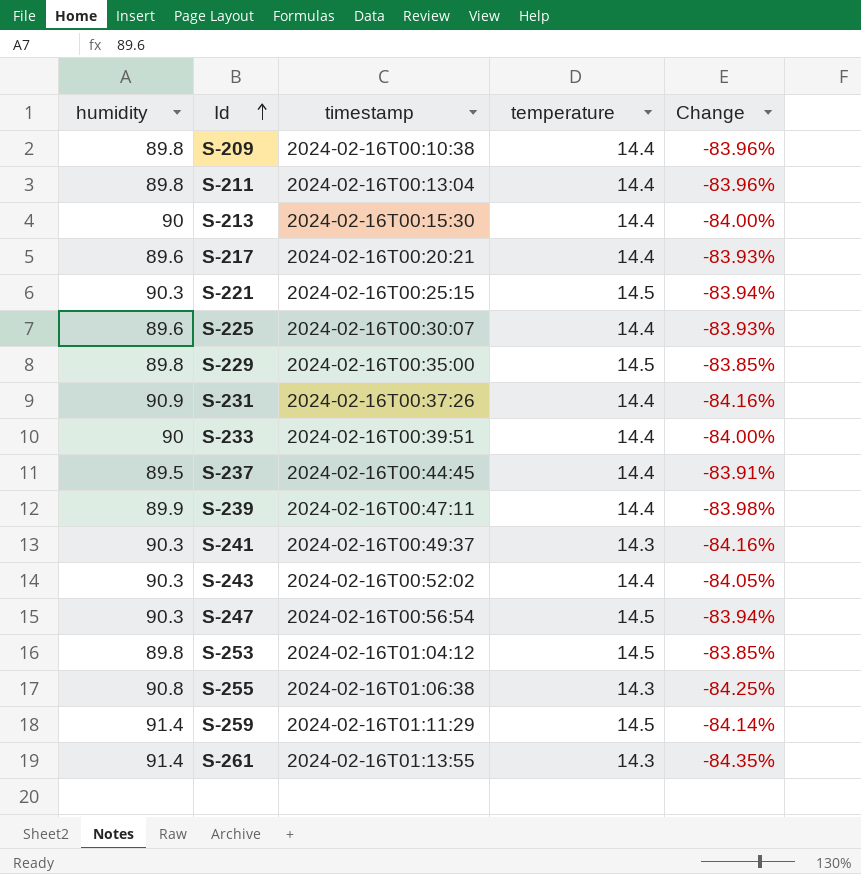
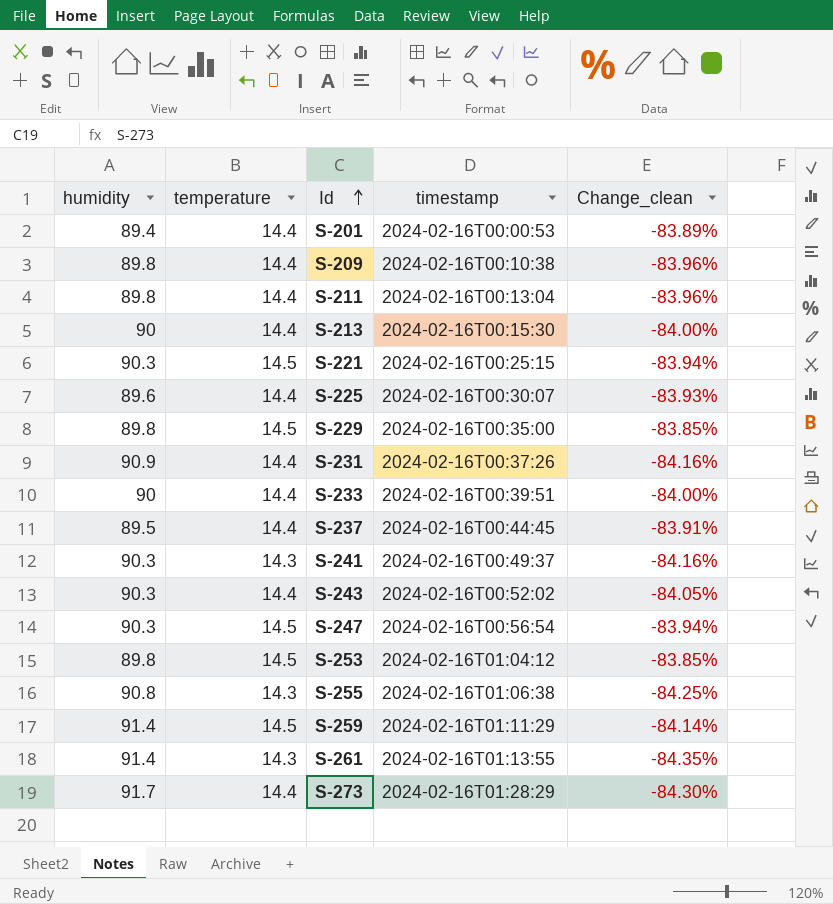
column temperature | position: 4 -> 2
column name: Change -> Change_clean
row S-217: 89.6 | 2024-02-16T00:20:21 | 14.4 | -83.93% -> none
row S-239: 89.9 | 2024-02-16T00:47:11 | 14.4 | -83.98% -> none
row S-201: none -> 89.4 | 14.4 | 2024-02-16T00:00:53 | -83.89%
row S-273: none -> 91.7 | 14.4 | 2024-02-16T01:28:29 | -84.30%

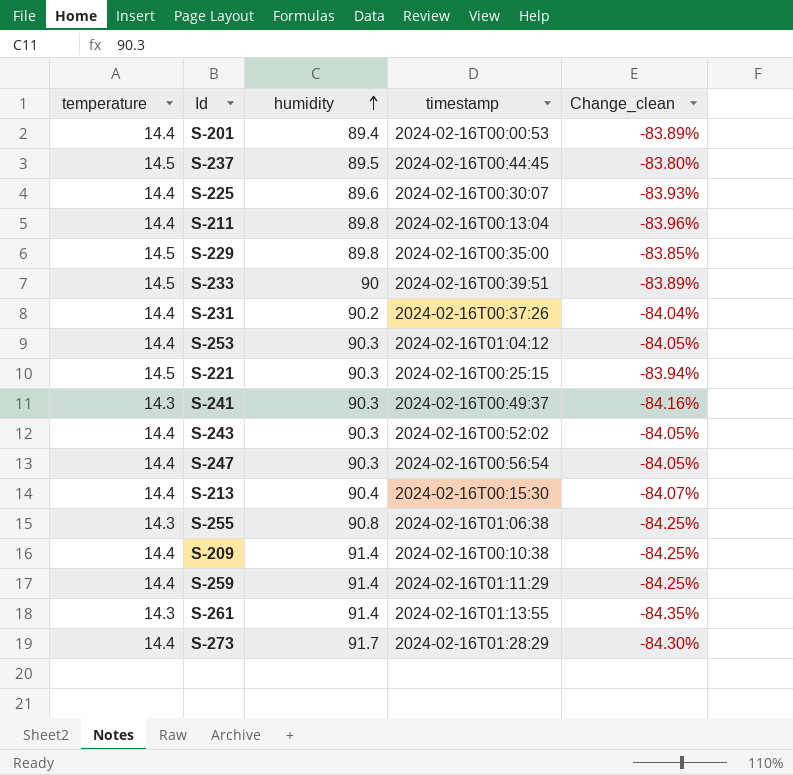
row order: Id ascending -> humidity ascending
column humidity | position: 1 -> 3
S-237 | temperature: 14.4 -> 14.5
S-237 | Change_clean: -83.91% -> -83.80%
S-233 | temperature: 14.4 -> 14.5
S-233 | Change_clean: -84.00% -> -83.89%
S-231 | humidity: 90.9 -> 90.2
S-231 | Change_clean: -84.16% -> -84.04%
S-253 | temperature: 14.5 -> 14.4
S-253 | humidity: 89.8 -> 90.3
S-253 | Change_clean: -83.85% -> -84.05%
S-247 | temperature: 14.5 -> 14.4
S-247 | Change_clean: -83.94% -> -84.05%
S-213 | humidity: 90 -> 90.4
S-213 | Change_clean: -84.00% -> -84.07%
S-209 | humidity: 89.8 -> 91.4
S-209 | Change_clean: -83.96% -> -84.25%
S-259 | temperature: 14.5 -> 14.4
S-259 | Change_clean: -84.14% -> -84.25%

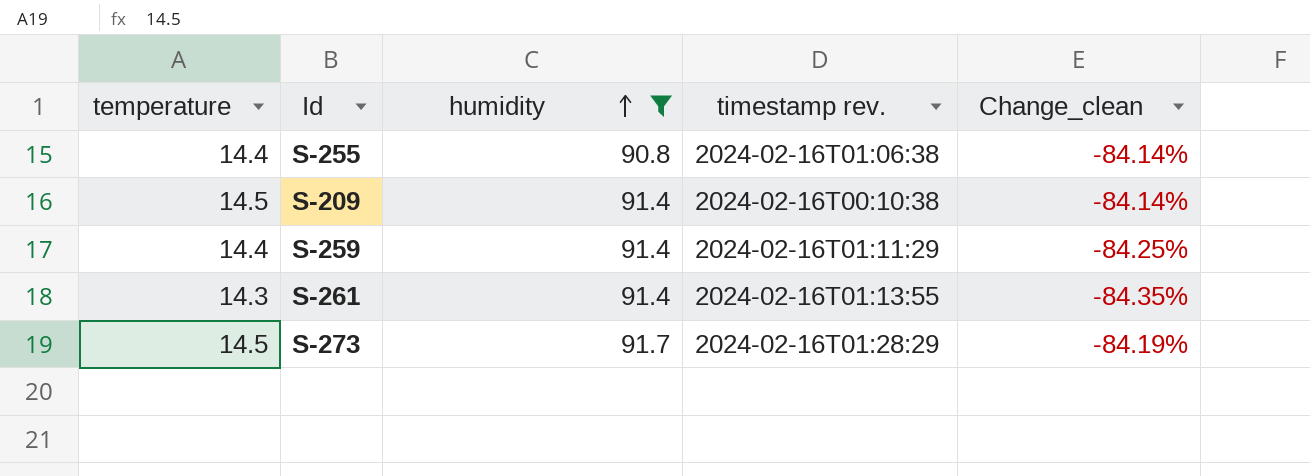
filter: none -> humidity >= 90.8
column name: timestamp -> timestamp rev.
S-255 | temperature: 14.3 -> 14.4
S-255 | Change_clean: -84.25% -> -84.14%
S-209 | temperature: 14.4 -> 14.5
S-209 | Change_clean: -84.25% -> -84.14%
S-273 | temperature: 14.4 -> 14.5
S-273 | Change_clean: -84.30% -> -84.19%

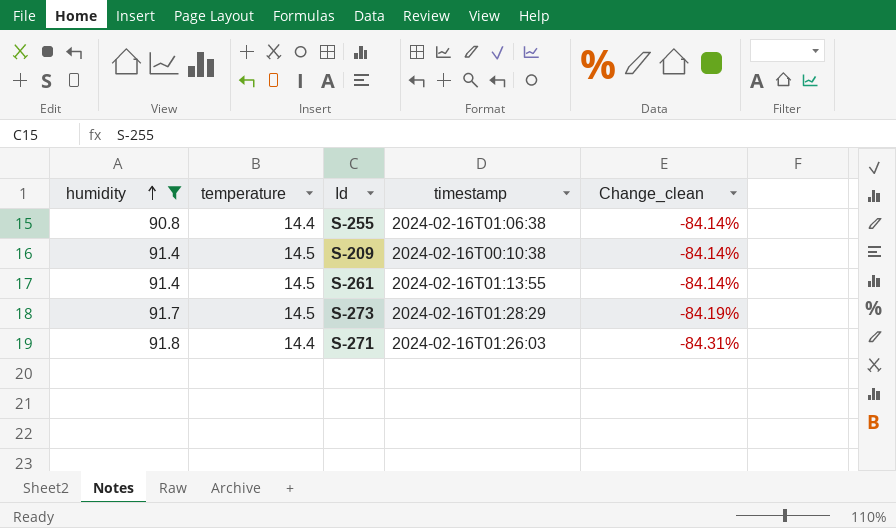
column humidity | position: 3 -> 1
column name: timestamp rev. -> timestamp
row S-259: 14.4 | 91.4 | 2024-02-16T01:11:29 | -84.25% -> none
S-261 | temperature: 14.3 -> 14.5
S-261 | Change_clean: -84.35% -> -84.14%
row S-271: none -> 91.8 | 14.4 | 2024-02-16T01:26:03 | -84.31%

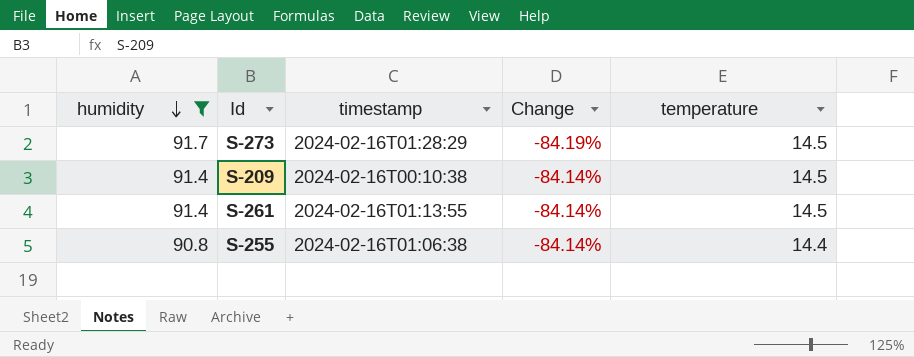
row order: humidity ascending -> humidity descending
column name: Change_clean -> Change
column temperature | position: 2 -> 5
row S-271: 91.8 | 14.4 | 2024-02-16T01:26:03 | -84.31% -> none

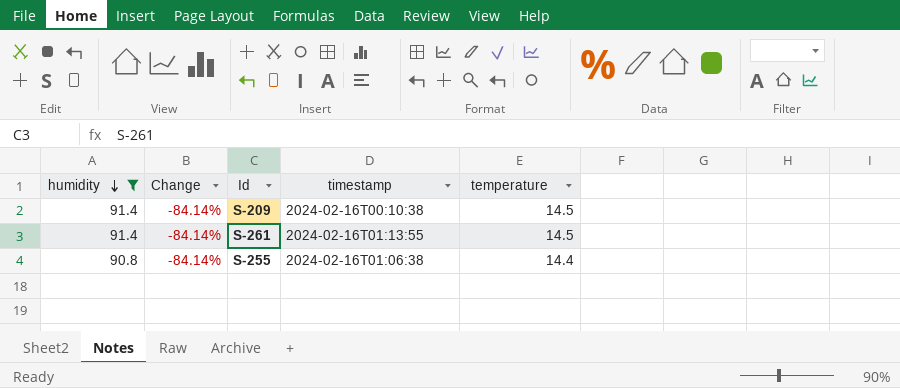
column Change | position: 4 -> 2
row S-273: 91.7 | 2024-02-16T01:28:29 | -84.19% | 14.5 -> none

